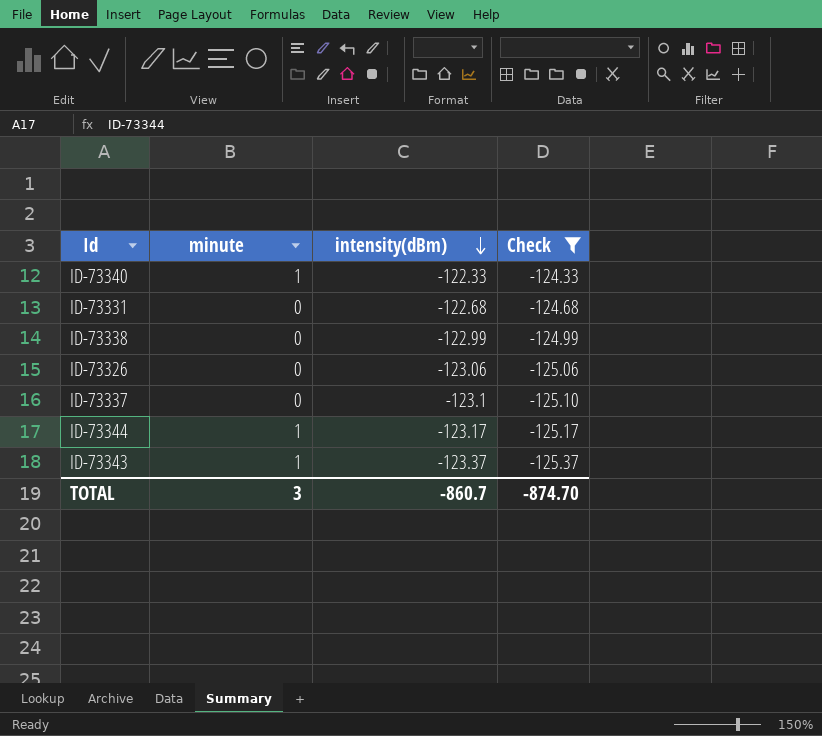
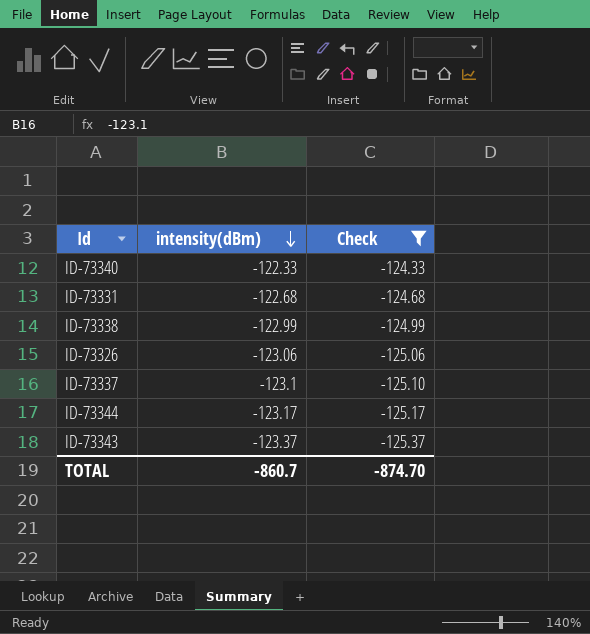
column minute | position: 2 -> none

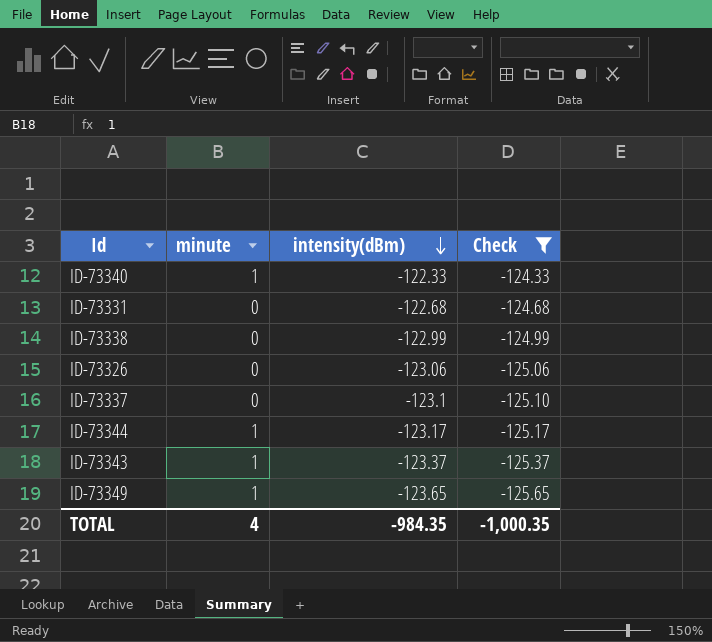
column minute | position: none -> 2
row ID-73349: none -> 1 | -123.65 | -125.65
TOTAL | intensity(dBm): -860.7 -> -984.35
TOTAL | Check: -874.70 -> -1,000.35

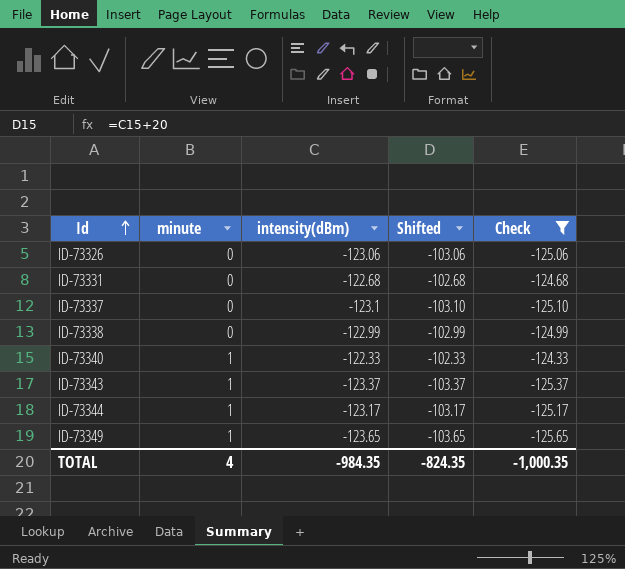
row order: intensity(dBm) descending -> Id ascending
column Shifted | formula: none -> [intensity(dBm)] + 20

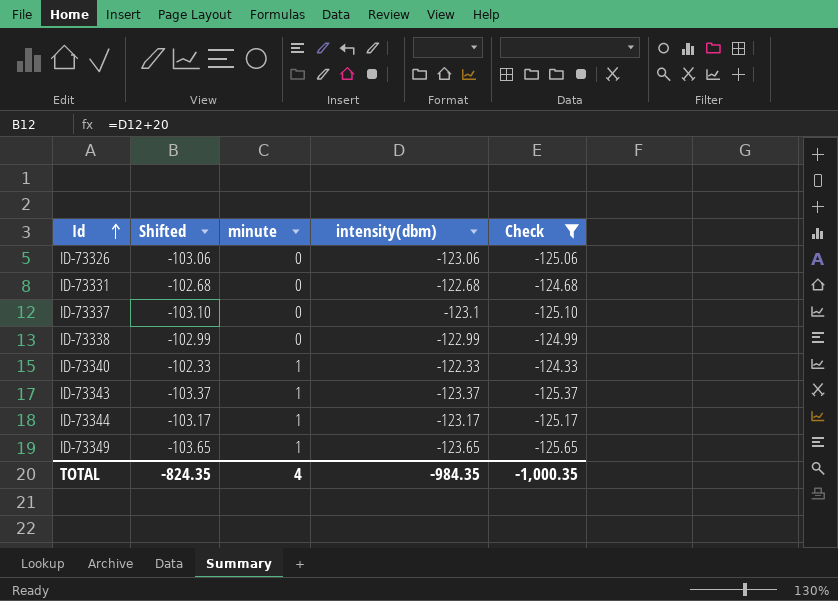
column Shifted | position: 4 -> 2
column name: intensity(dBm) -> intensity(dbm)

